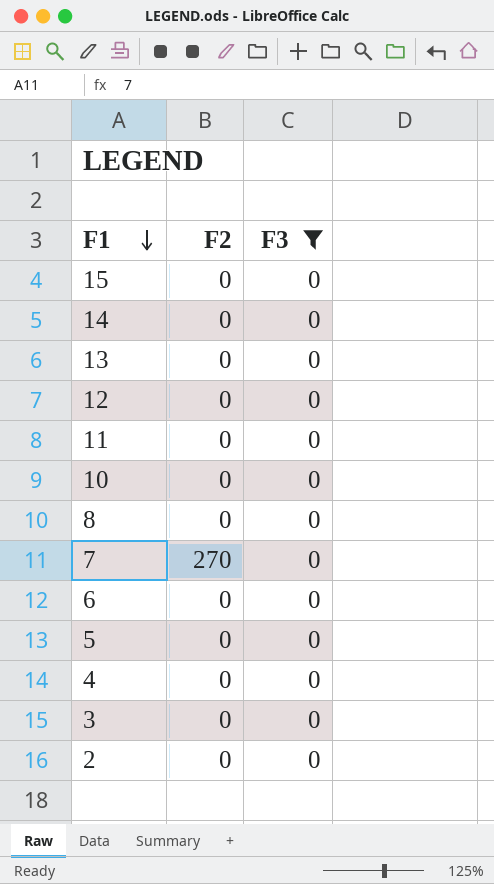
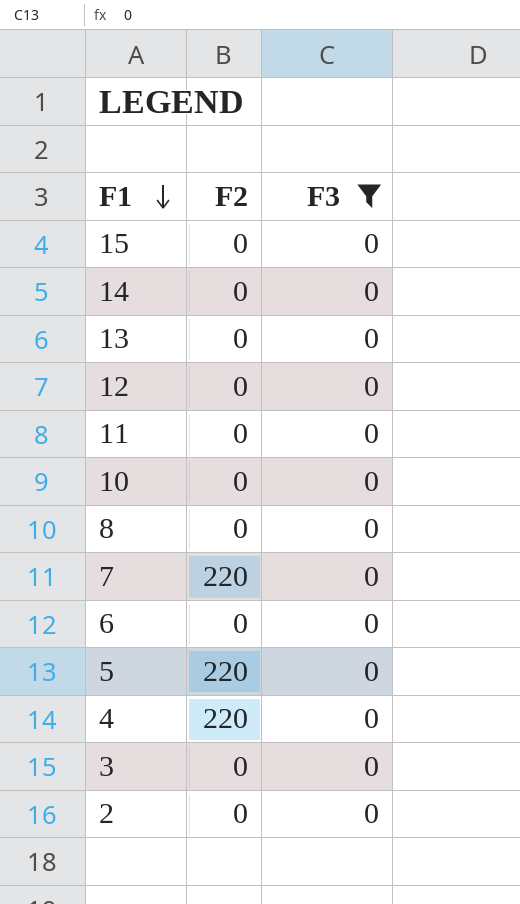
7 | F2: 270 -> 220
5 | F2: 0 -> 220
4 | F2: 0 -> 220

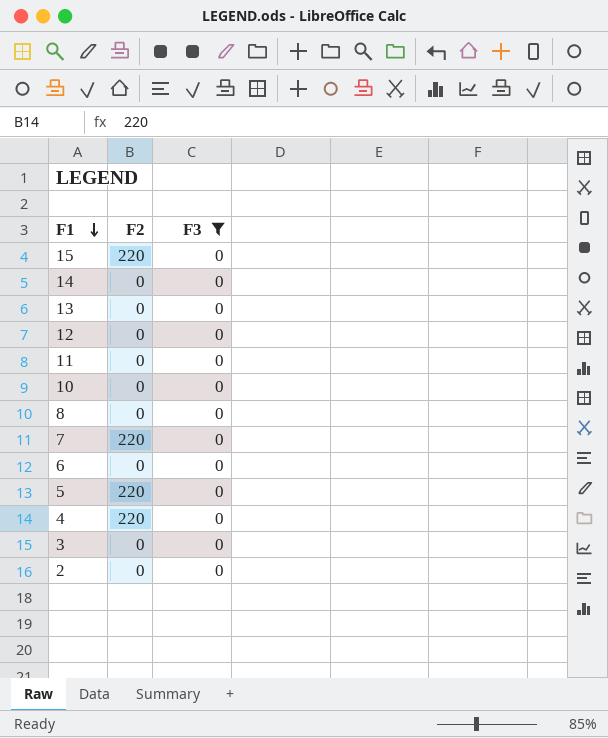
15 | F2: 0 -> 220

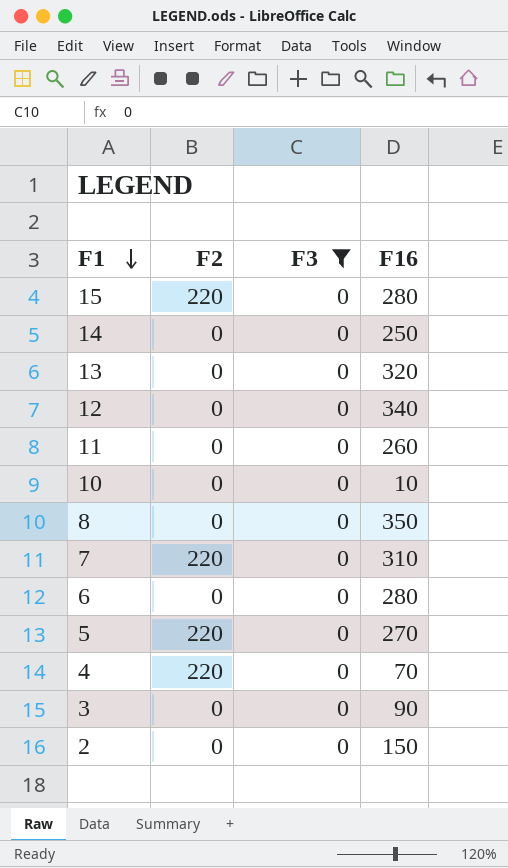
column F16 | position: none -> 4

